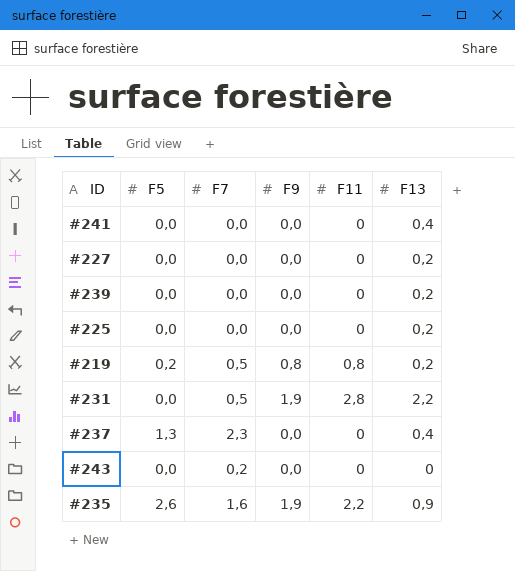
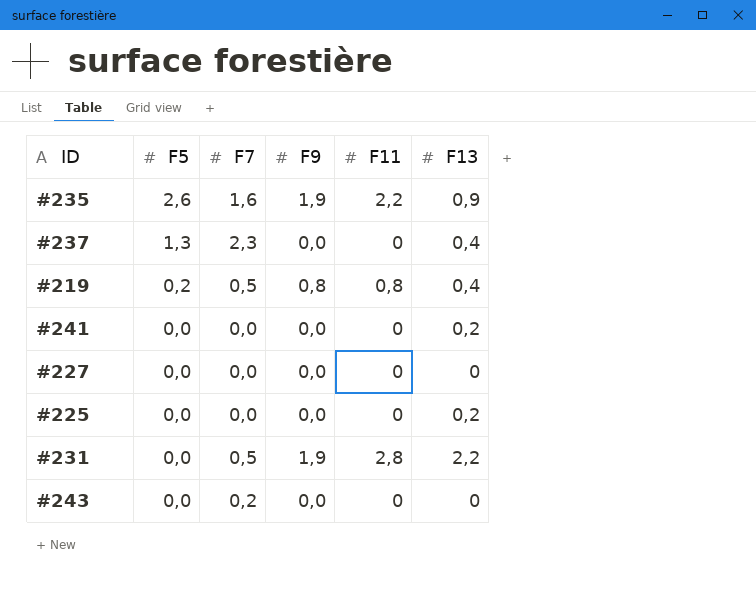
row order: none -> F5 descending
row #239: 0,0 | 0,0 | 0,0 | 0 | 0,2 -> none
#219 | F13: 0,2 -> 0,4
#241 | F13: 0,4 -> 0,2
#227 | F13: 0,2 -> 0

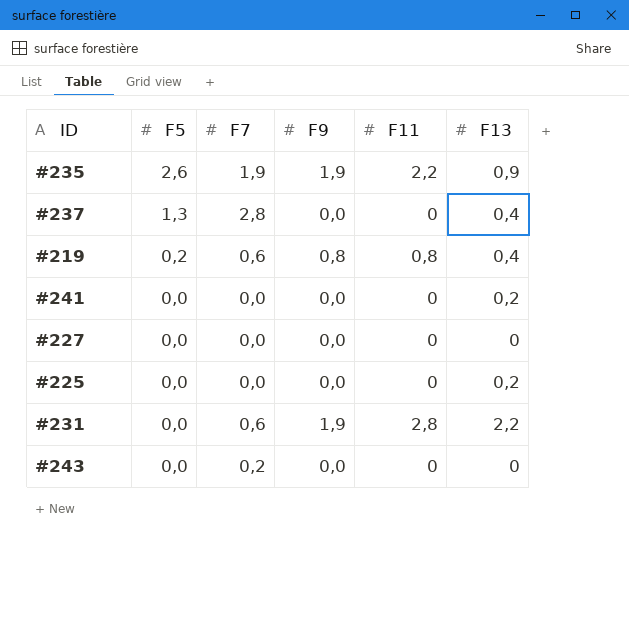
#235 | F7: 1,6 -> 1,9
#237 | F7: 2,3 -> 2,8
#219 | F7: 0,5 -> 0,6
#231 | F7: 0,5 -> 0,6

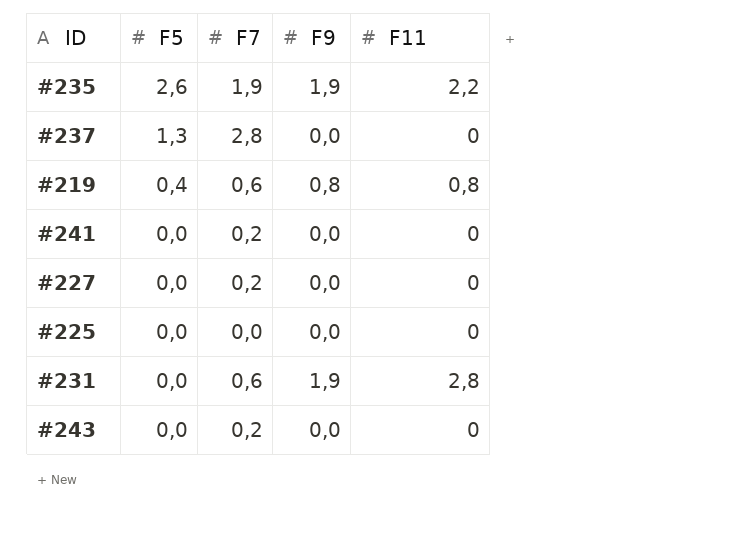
column F13 | position: 6 -> none
#219 | F5: 0,2 -> 0,4
#241 | F7: 0,0 -> 0,2
#227 | F7: 0,0 -> 0,2

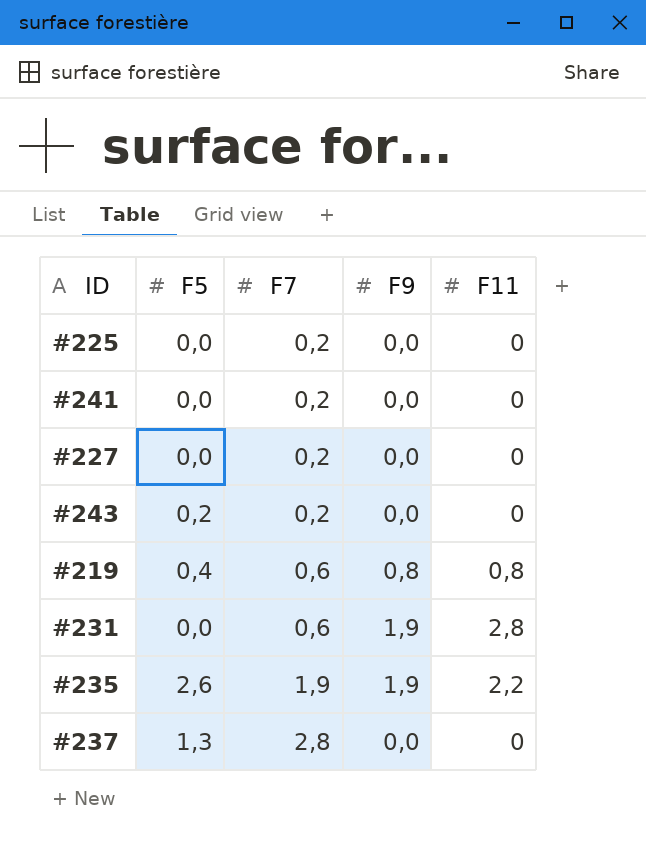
row order: F5 descending -> F7 ascending
#225 | F7: 0,0 -> 0,2
#243 | F5: 0,0 -> 0,2

